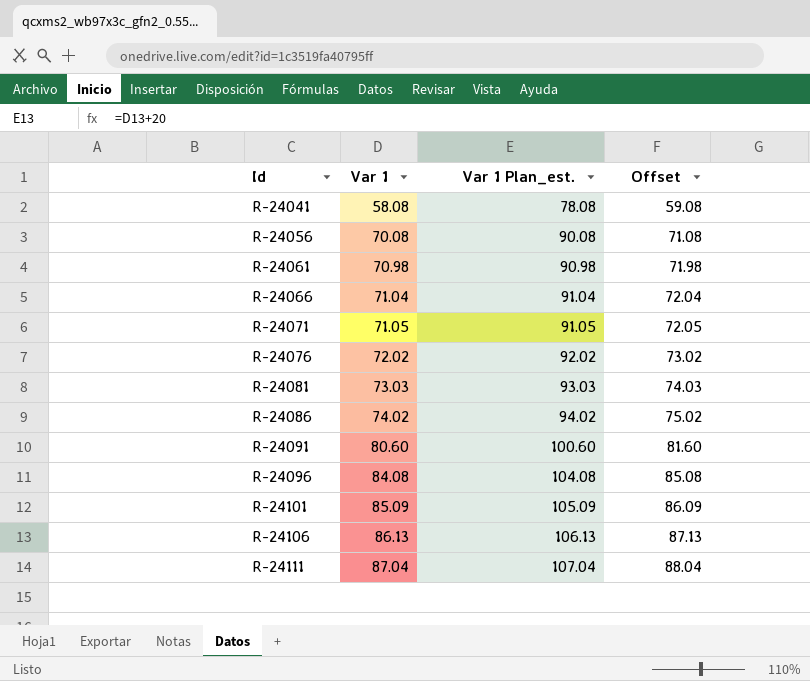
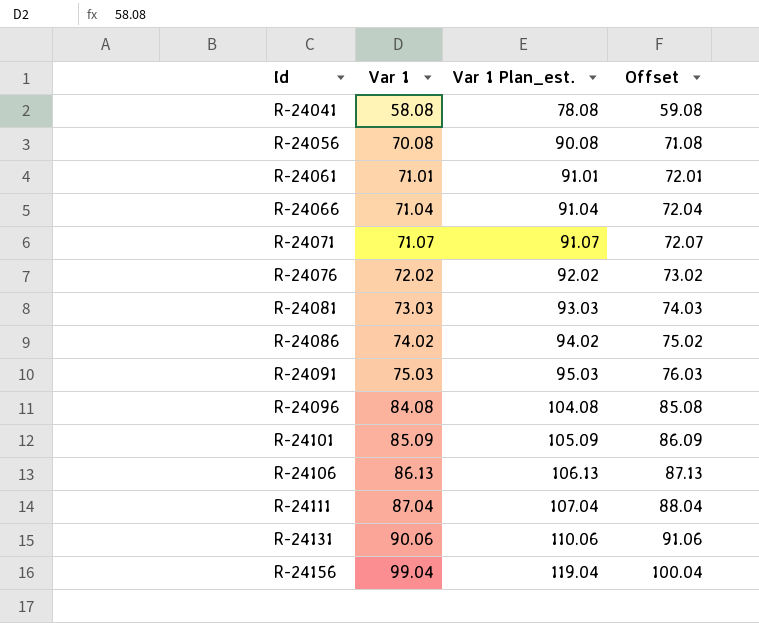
R-24061 | Var 1: 70.98 -> 71.01
R-24061 | Var 1 Plan_est.: 90.98 -> 91.01
R-24061 | Offset: 71.98 -> 72.01
R-24071 | Var 1: 71.05 -> 71.07
R-24071 | Var 1 Plan_est.: 91.05 -> 91.07
R-24071 | Offset: 72.05 -> 72.07
R-24091 | Var 1: 80.60 -> 75.03
R-24091 | Var 1 Plan_est.: 100.60 -> 95.03
R-24091 | Offset: 81.60 -> 76.03
row R-24131: none -> 90.06 | 110.06 | 91.06
row R-24156: none -> 99.04 | 119.04 | 100.04

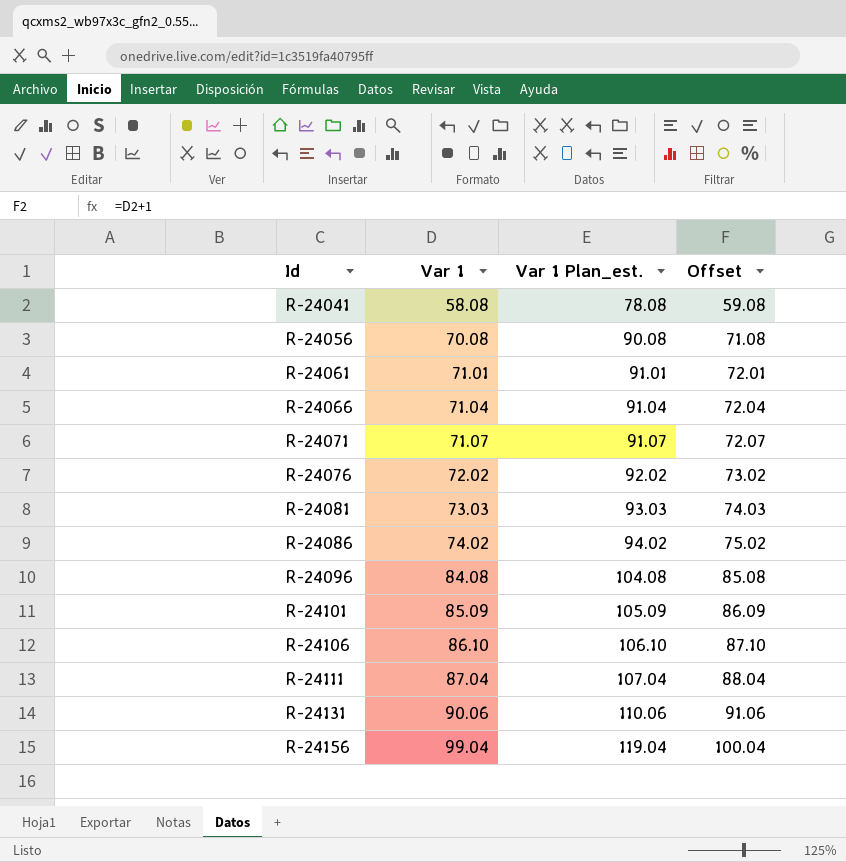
row R-24091: 75.03 | 95.03 | 76.03 -> none
R-24106 | Var 1: 86.13 -> 86.10
R-24106 | Var 1 Plan_est.: 106.13 -> 106.10
R-24106 | Offset: 87.13 -> 87.10

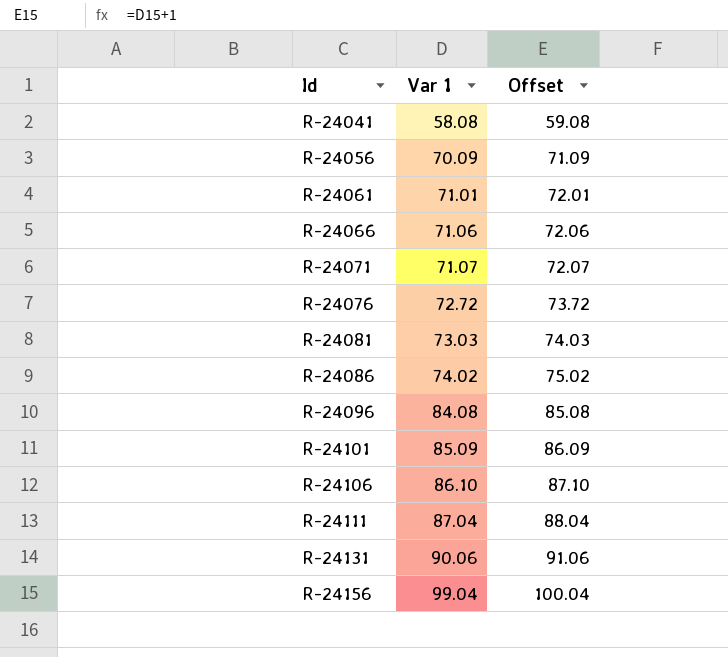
column Var 1 Plan_est. | formula: [Var 1] + 20 -> none
R-24056 | Var 1: 70.08 -> 70.09
R-24056 | Offset: 71.08 -> 71.09
R-24066 | Var 1: 71.04 -> 71.06
R-24066 | Offset: 72.04 -> 72.06
R-24076 | Var 1: 72.02 -> 72.72
R-24076 | Offset: 73.02 -> 73.72

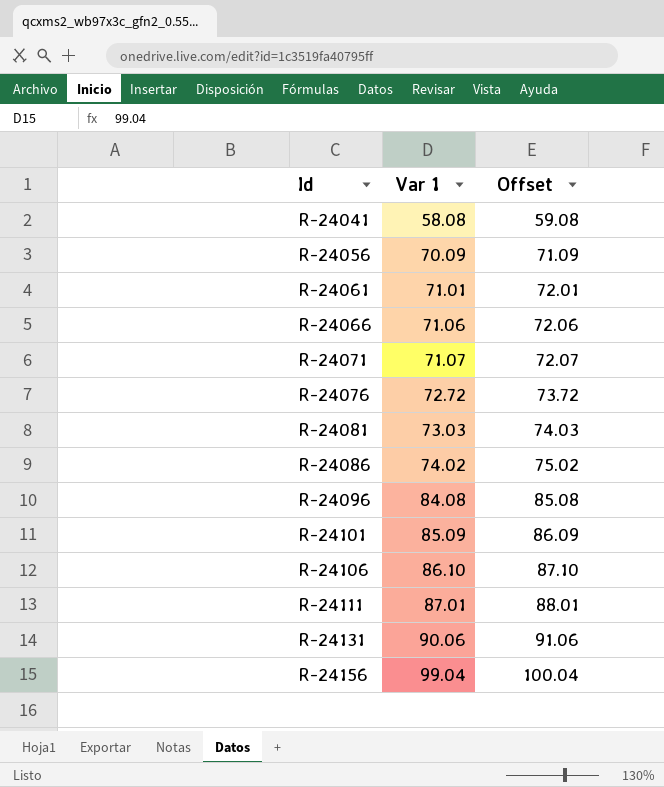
R-24111 | Var 1: 87.04 -> 87.01
R-24111 | Offset: 88.04 -> 88.01

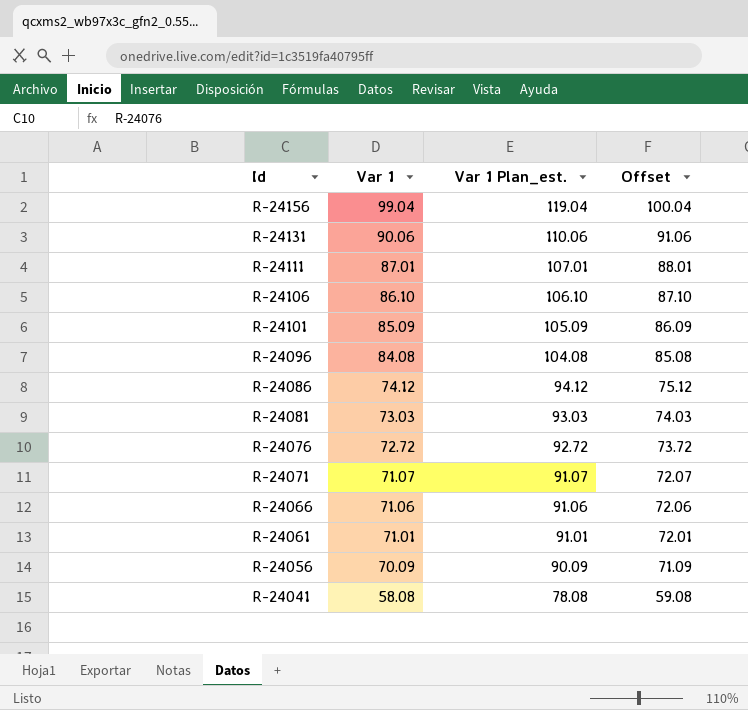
row order: Id ascending -> Id descending
column Var 1 Plan_est. | formula: none -> [Var 1] + 20
R-24086 | Var 1: 74.02 -> 74.12
R-24086 | Offset: 75.02 -> 75.12

